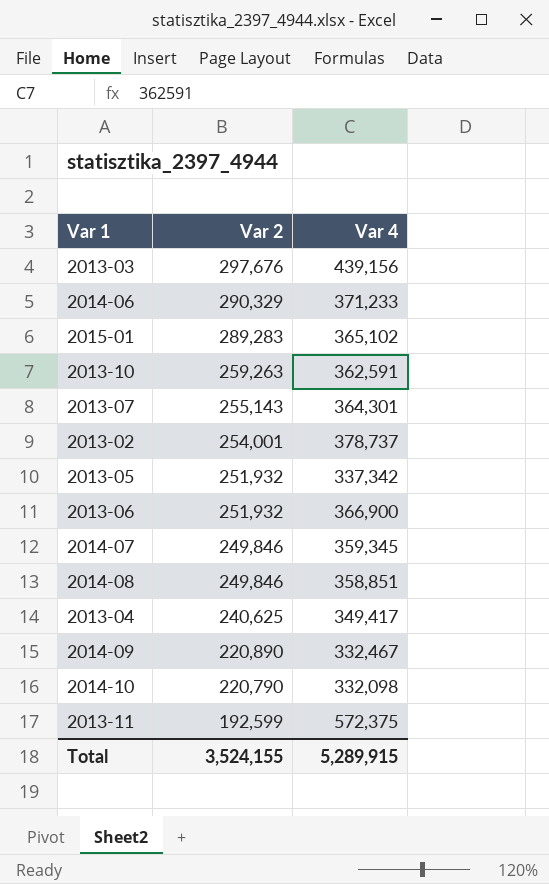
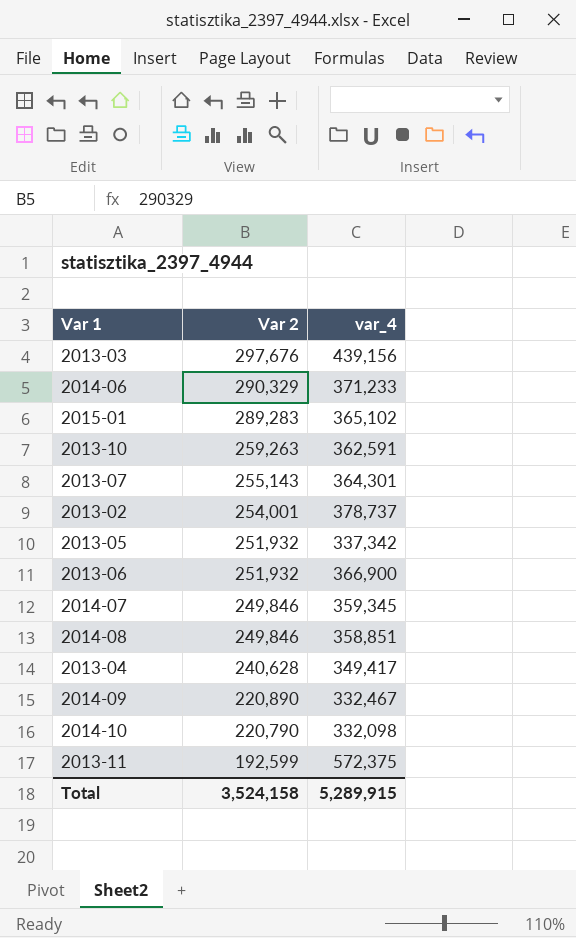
column name: Var 4 -> var_4
2013-04 | Var 2: 240,625 -> 240,628
Total | Var 2: 3,524,155 -> 3,524,158

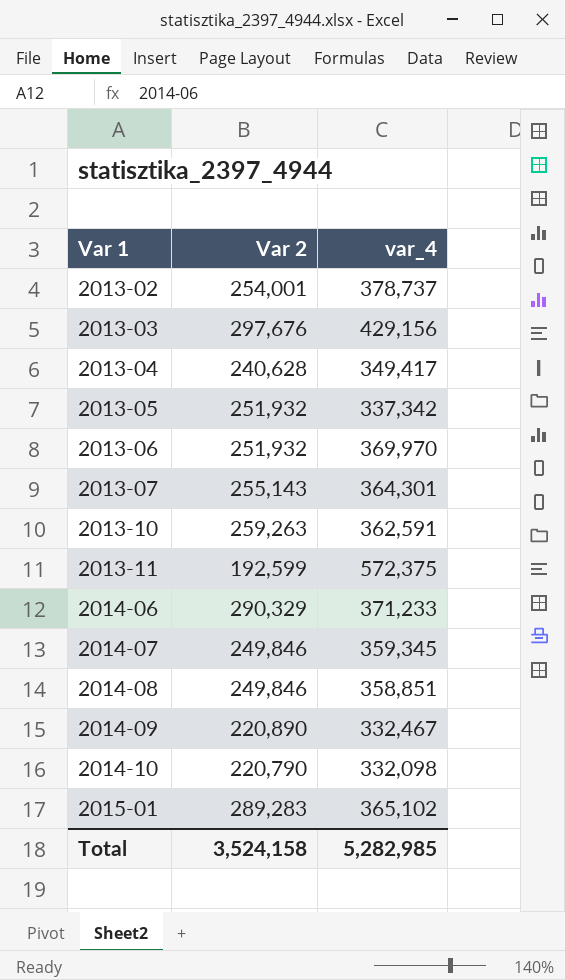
row order: Var 2 descending -> Var 1 ascending
2013-03 | var_4: 439,156 -> 429,156
2013-06 | var_4: 366,900 -> 369,970
Total | var_4: 5,289,915 -> 5,282,985

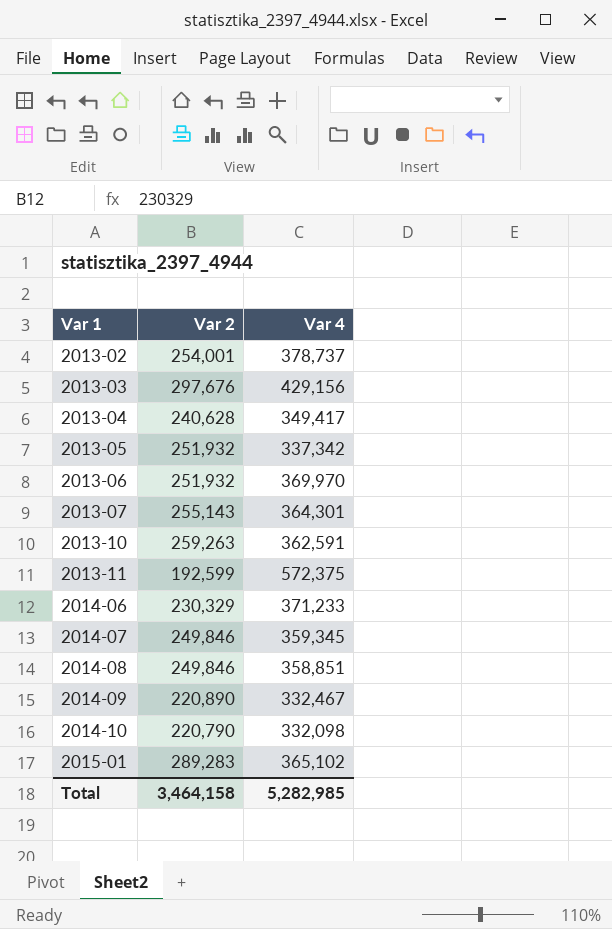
column name: var_4 -> Var 4
2014-06 | Var 2: 290,329 -> 230,329
Total | Var 2: 3,524,158 -> 3,464,158

